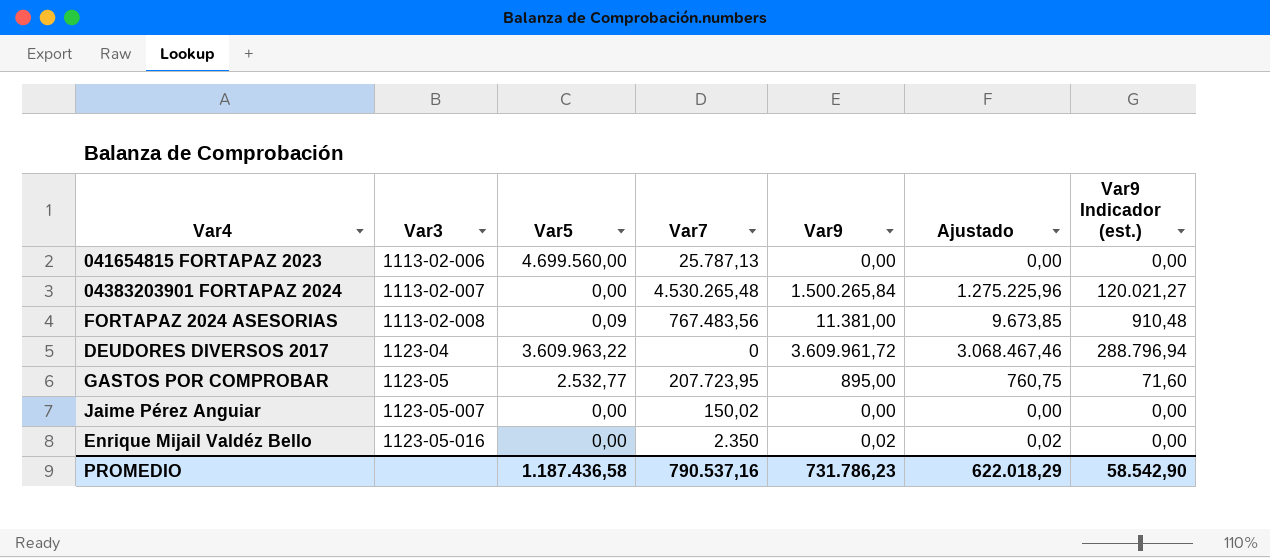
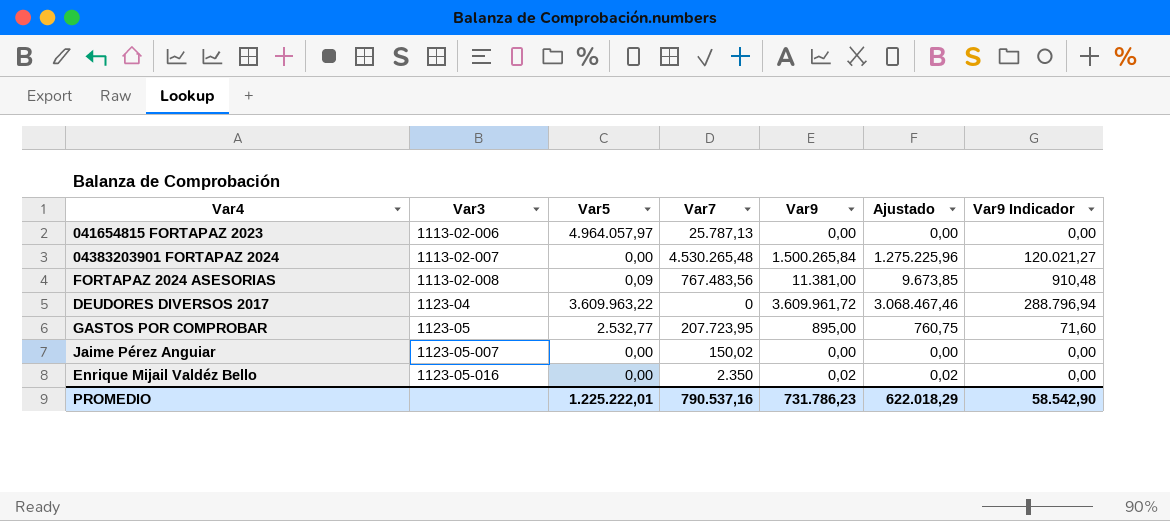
column name: Var9 Indicador (est.) -> Var9 Indicador
041654815 FORTAPAZ 2023 | Var5: 4.699.560,00 -> 4.964.057,97
PROMEDIO | Var5: 1.187.436,58 -> 1.225.222,01

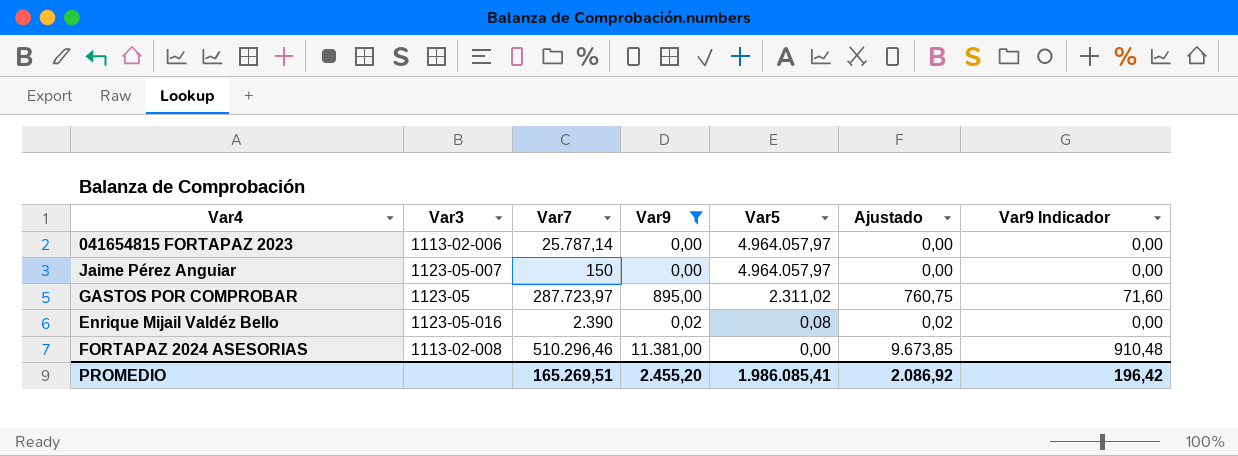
filter: none -> Var9 <= 11.381,00
row order: Var3 ascending -> Var5 descending
column Var5 | position: 3 -> 5
041654815 FORTAPAZ 2023 | Var7: 25.787,13 -> 25.787,14
Jaime Pérez Anguiar | Var7: 150,02 -> 150
Jaime Pérez Anguiar | Var5: 0,00 -> 4.964.057,97
GASTOS POR COMPROBAR | Var7: 207.723,95 -> 287.723,97
GASTOS POR COMPROBAR | Var5: 2.532,77 -> 2.311,02
Enrique Mijail Valdéz Bello | Var7: 2.350 -> 2.390
Enrique Mijail Valdéz Bello | Var5: 0,00 -> 0,08
FORTAPAZ 2024 ASESORIAS | Var7: 767.483,56 -> 510.296,46
FORTAPAZ 2024 ASESORIAS | Var5: 0,09 -> 0,00
PROMEDIO | Var7: 790.537,16 -> 165.269,51
PROMEDIO | Var9: 731.786,23 -> 2.455,20
PROMEDIO | Var5: 1.225.222,01 -> 1.986.085,41
PROMEDIO | Ajustado: 622.018,29 -> 2.086,92
PROMEDIO | Var9 Indicador: 58.542,90 -> 196,42

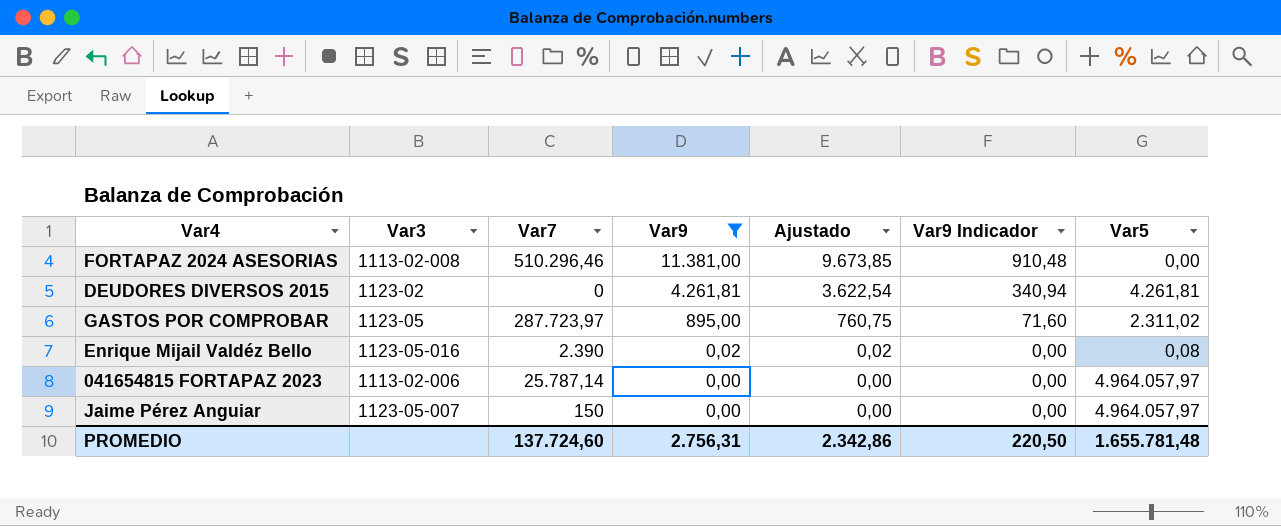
row order: Var5 descending -> Var9 descending
column Var5 | position: 5 -> 7
row DEUDORES DIVERSOS 2015: none -> 1123-02 | 0 | 4.261,81 | 3.622,54 | 340,94 | 4.261,81
PROMEDIO | Var7: 165.269,51 -> 137.724,60
PROMEDIO | Var9: 2.455,20 -> 2.756,31
PROMEDIO | Ajustado: 2.086,92 -> 2.342,86
PROMEDIO | Var9 Indicador: 196,42 -> 220,50
PROMEDIO | Var5: 1.986.085,41 -> 1.655.781,48

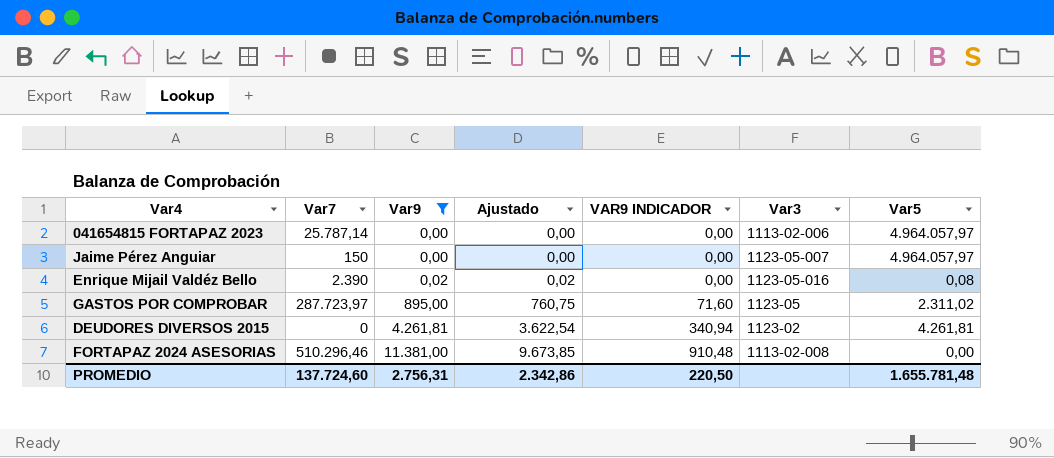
row order: Var9 descending -> Var9 ascending
column name: Var9 Indicador -> VAR9 INDICADOR
column Var3 | position: 2 -> 6

